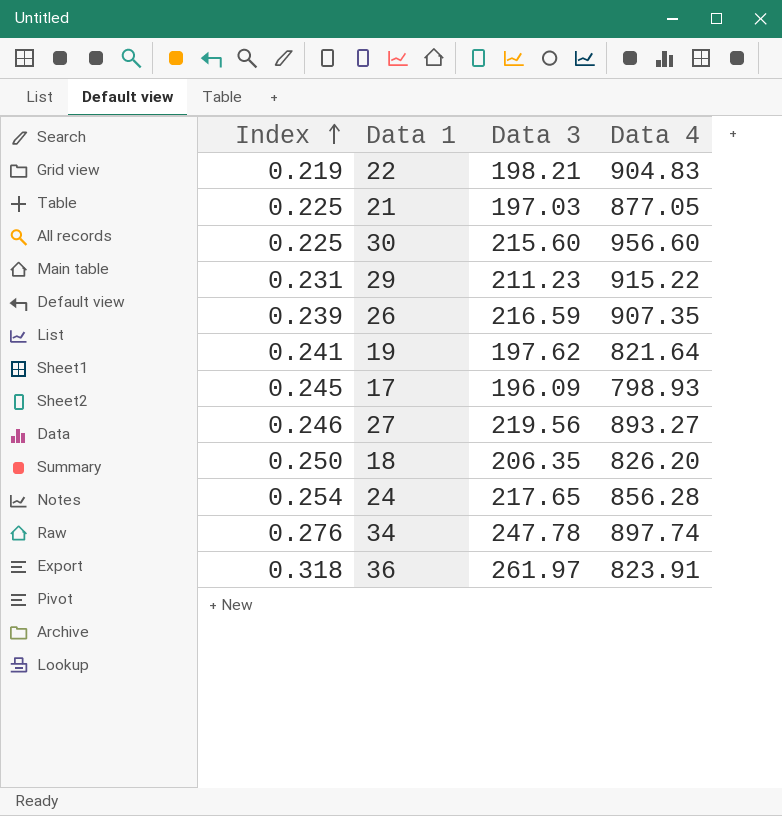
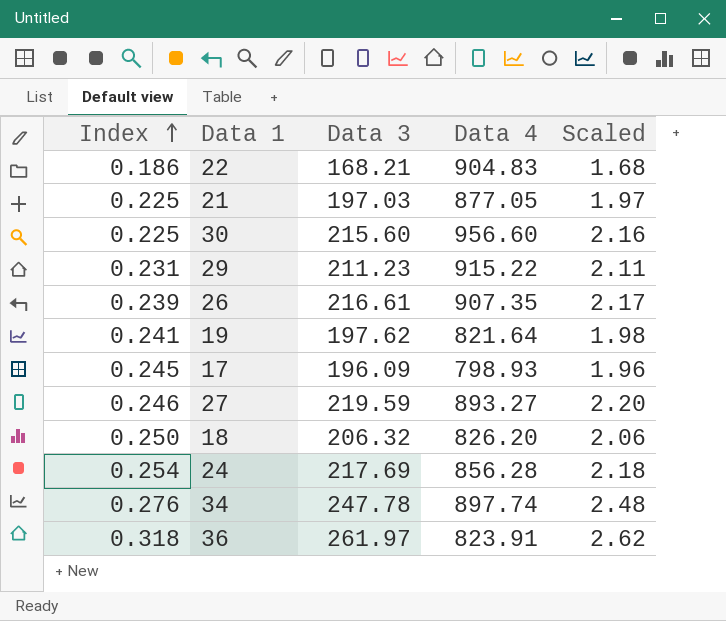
column Scaled | formula: none -> [Data 3] * 0.01
22 | Index: 0.219 -> 0.186
22 | Data 3: 198.21 -> 168.21
26 | Data 3: 216.59 -> 216.61
27 | Data 3: 219.56 -> 219.59
18 | Data 3: 206.35 -> 206.32
24 | Data 3: 217.65 -> 217.69

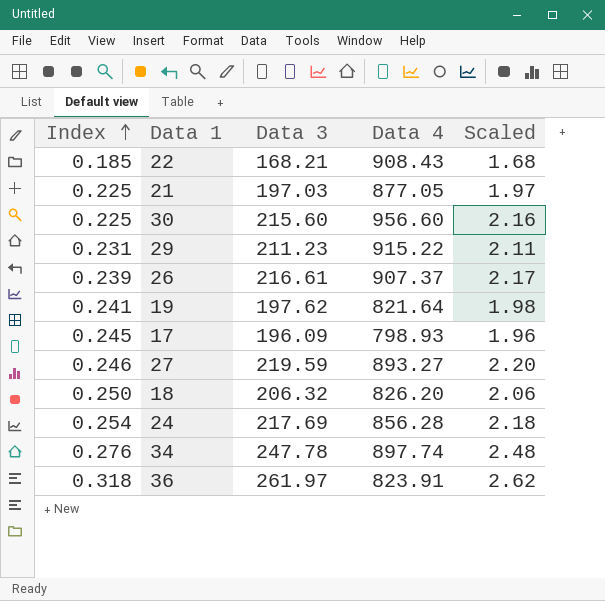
22 | Index: 0.186 -> 0.185
22 | Data 4: 904.83 -> 908.43
26 | Data 4: 907.35 -> 907.37

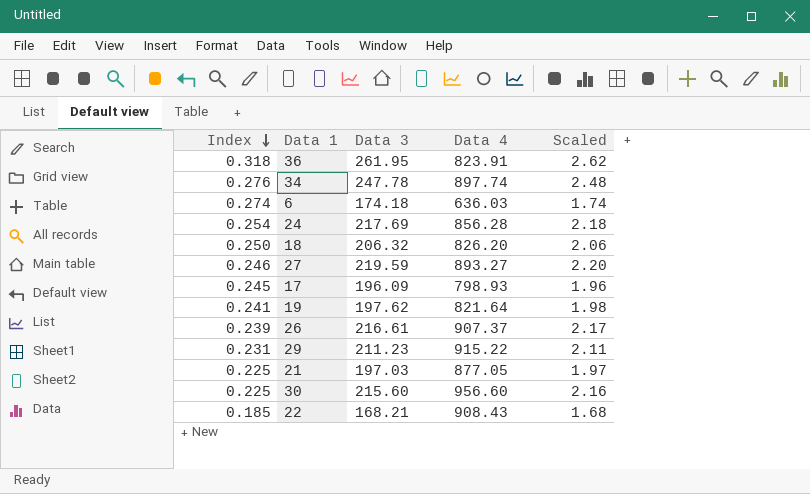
row order: Index ascending -> Index descending
36 | Data 3: 261.97 -> 261.95
row 6: none -> 0.274 | 174.18 | 636.03 | 1.74

